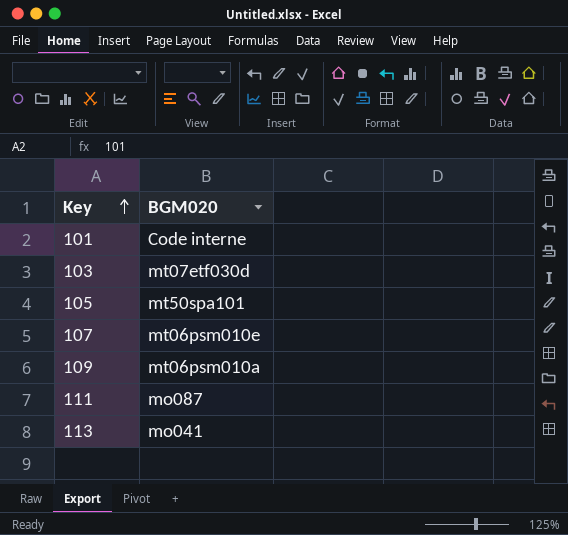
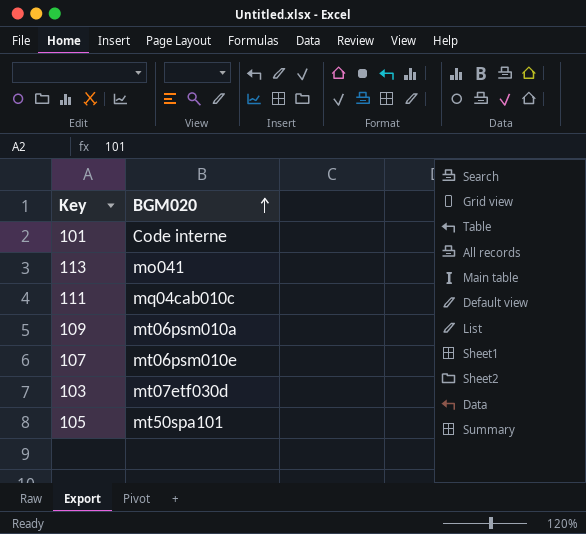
row order: Key ascending -> BGM020 ascending
111 | BGM020: mo087 -> mq04cab010c

